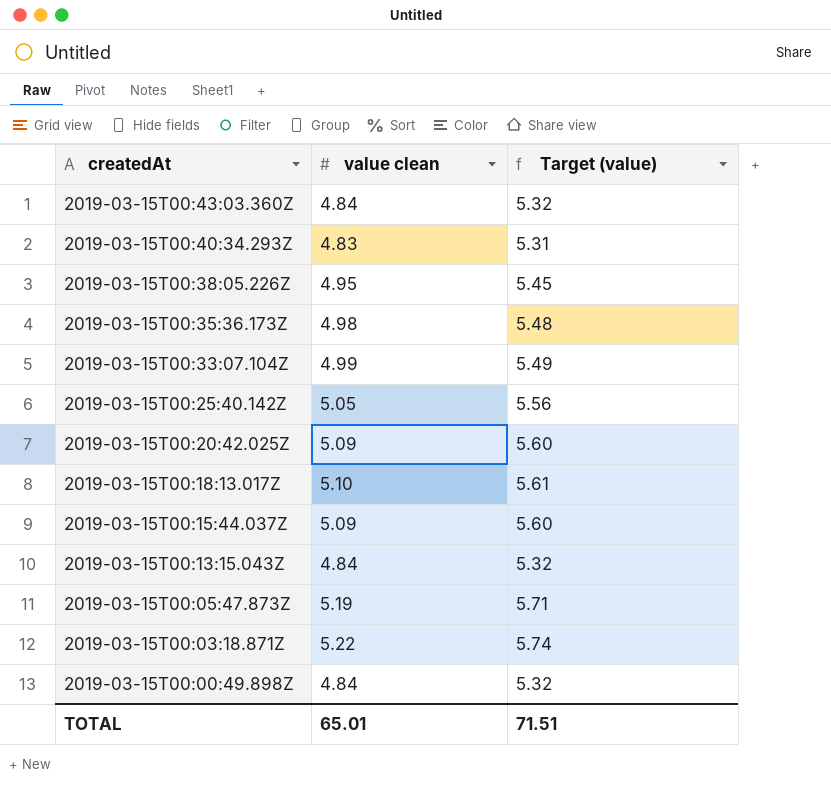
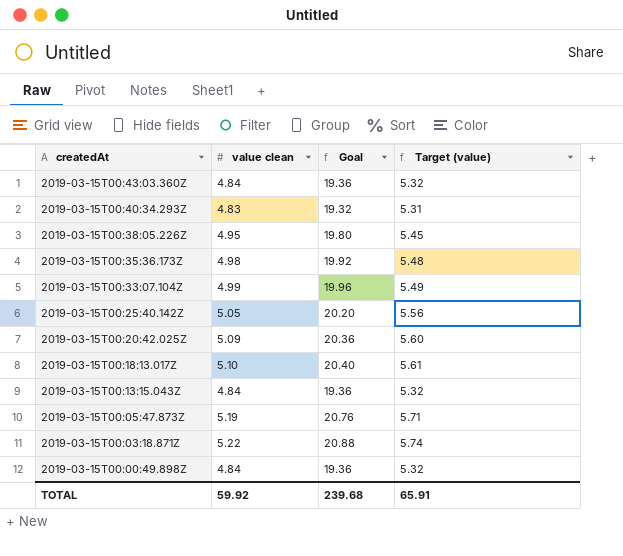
column Goal | formula: none -> [value clean] * 4
row 2019-03-15T00:15:44.037Z: 5.09 | 5.60 -> none
TOTAL | value clean: 65.01 -> 59.92
TOTAL | Target (value): 71.51 -> 65.91

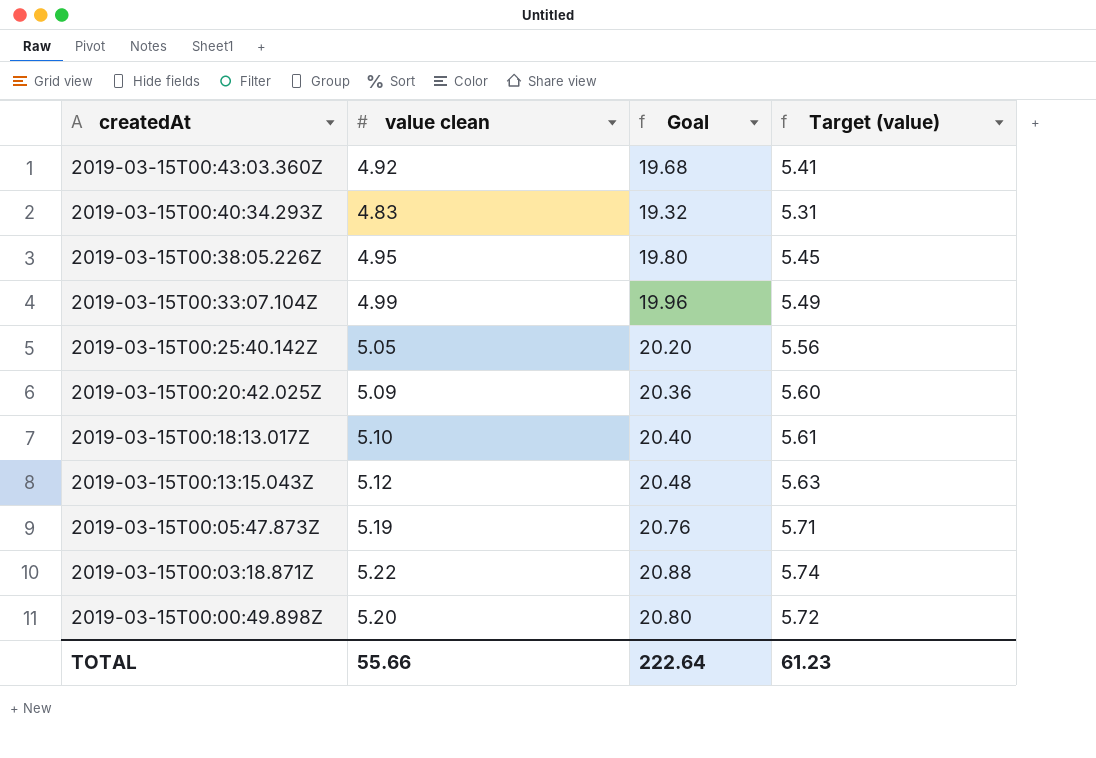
row 2019-03-15T00:35:36.173Z: 4.98 | 19.92 | 5.48 -> none
2019-03-15T00:43:03.360Z | value clean: 4.84 -> 4.92
2019-03-15T00:43:03.360Z | Goal: 19.36 -> 19.68
2019-03-15T00:43:03.360Z | Target (value): 5.32 -> 5.41
2019-03-15T00:13:15.043Z | value clean: 4.84 -> 5.12
2019-03-15T00:13:15.043Z | Goal: 19.36 -> 20.48
2019-03-15T00:13:15.043Z | Target (value): 5.32 -> 5.63
2019-03-15T00:00:49.898Z | value clean: 4.84 -> 5.20
2019-03-15T00:00:49.898Z | Goal: 19.36 -> 20.80
2019-03-15T00:00:49.898Z | Target (value): 5.32 -> 5.72
TOTAL | value clean: 59.92 -> 55.66
TOTAL | Goal: 239.68 -> 222.64
TOTAL | Target (value): 65.91 -> 61.23

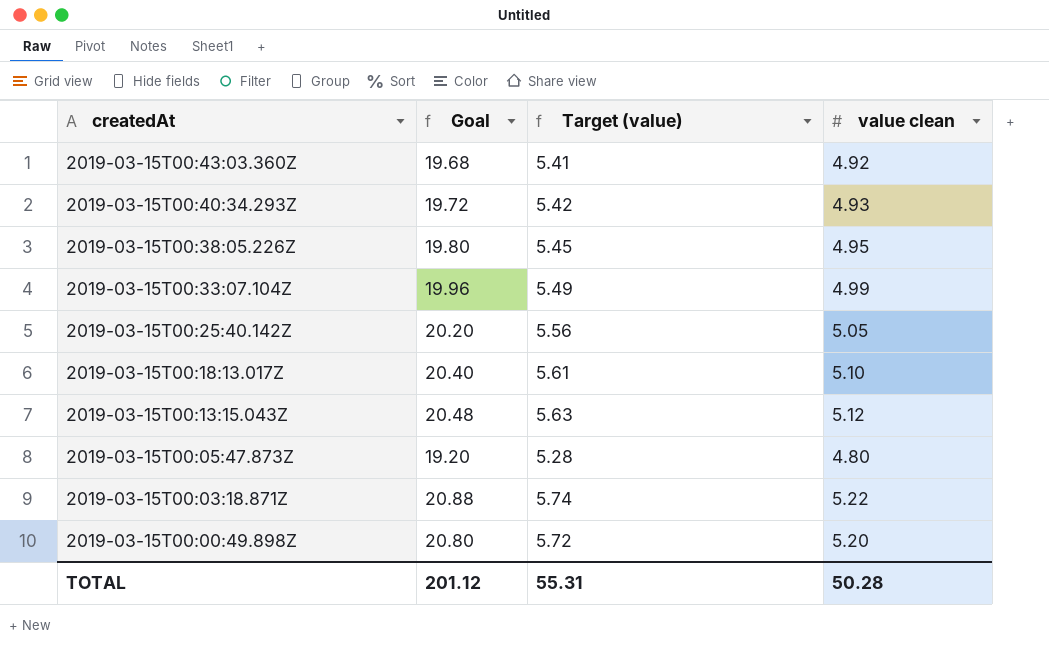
column value clean | position: 2 -> 4
row 2019-03-15T00:20:42.025Z: 5.09 | 20.36 | 5.60 -> none
2019-03-15T00:40:34.293Z | Goal: 19.32 -> 19.72
2019-03-15T00:40:34.293Z | Target (value): 5.31 -> 5.42
2019-03-15T00:40:34.293Z | value clean: 4.83 -> 4.93
2019-03-15T00:05:47.873Z | Goal: 20.76 -> 19.20
2019-03-15T00:05:47.873Z | Target (value): 5.71 -> 5.28
2019-03-15T00:05:47.873Z | value clean: 5.19 -> 4.80
TOTAL | Goal: 222.64 -> 201.12
TOTAL | Target (value): 61.23 -> 55.31
TOTAL | value clean: 55.66 -> 50.28

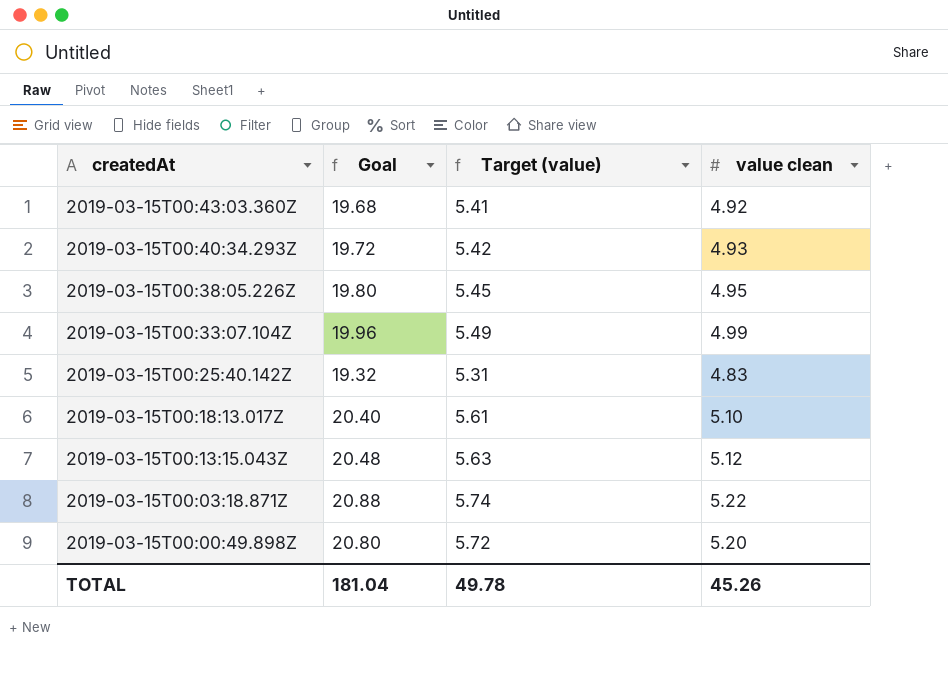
row 2019-03-15T00:05:47.873Z: 19.20 | 5.28 | 4.80 -> none
2019-03-15T00:25:40.142Z | Goal: 20.20 -> 19.32
2019-03-15T00:25:40.142Z | Target (value): 5.56 -> 5.31
2019-03-15T00:25:40.142Z | value clean: 5.05 -> 4.83
TOTAL | Goal: 201.12 -> 181.04
TOTAL | Target (value): 55.31 -> 49.78
TOTAL | value clean: 50.28 -> 45.26

